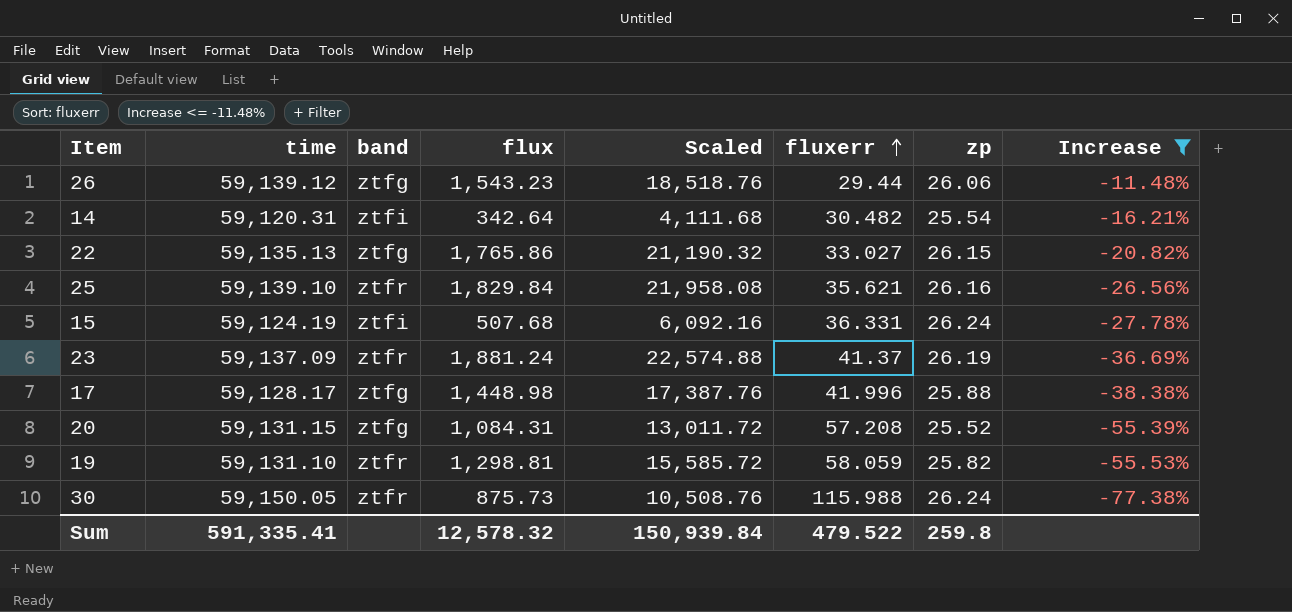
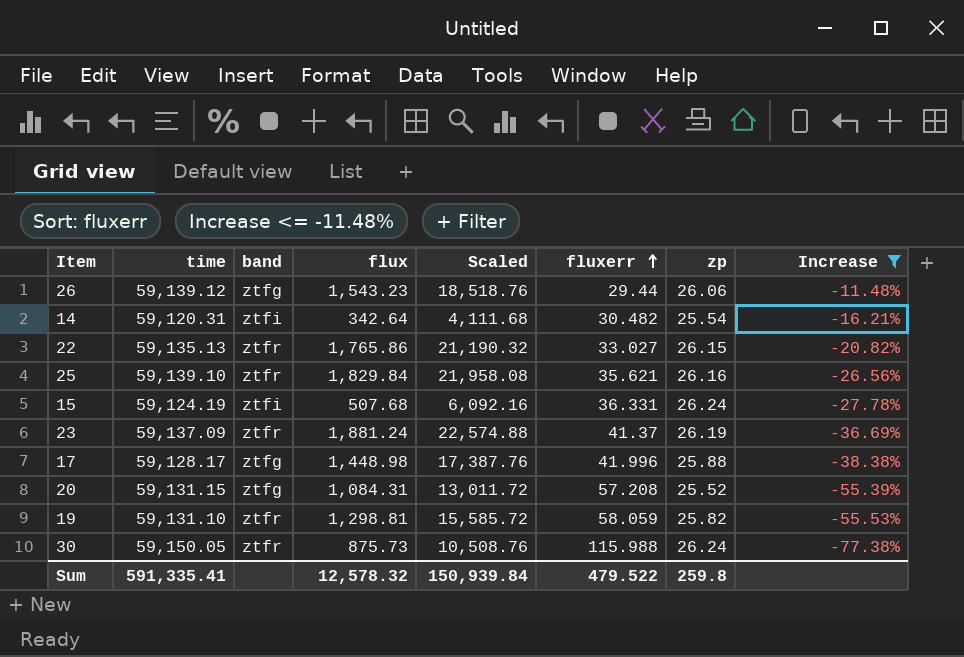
22 | band: ztfg -> ztfr

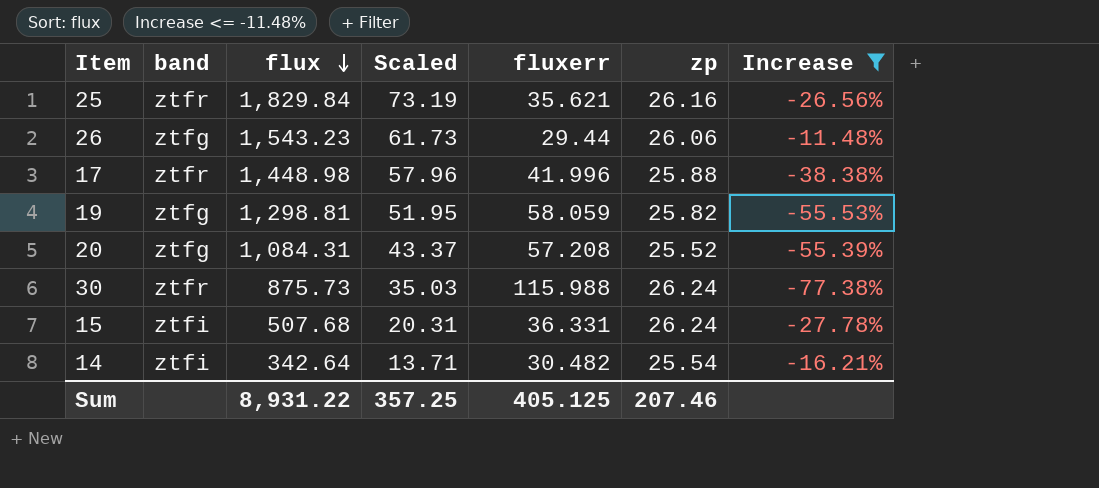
row order: fluxerr ascending -> flux descending
column time | position: 2 -> none
column Scaled | formula: [flux] * 12 -> [flux] * 0.04
row 22: 59,135.13 | ztfr | 1,765.86 | 21,190.32 | 33.027 | 26.15 | -20.82% -> none
row 23: 59,137.09 | ztfr | 1,881.24 | 22,574.88 | 41.37 | 26.19 | -36.69% -> none
17 | band: ztfg -> ztfr
19 | band: ztfr -> ztfg
Sum | flux: 12,578.32 -> 8,931.22
Sum | Scaled: 150,939.84 -> 357.25
Sum | fluxerr: 479.522 -> 405.125
Sum | zp: 259.8 -> 207.46

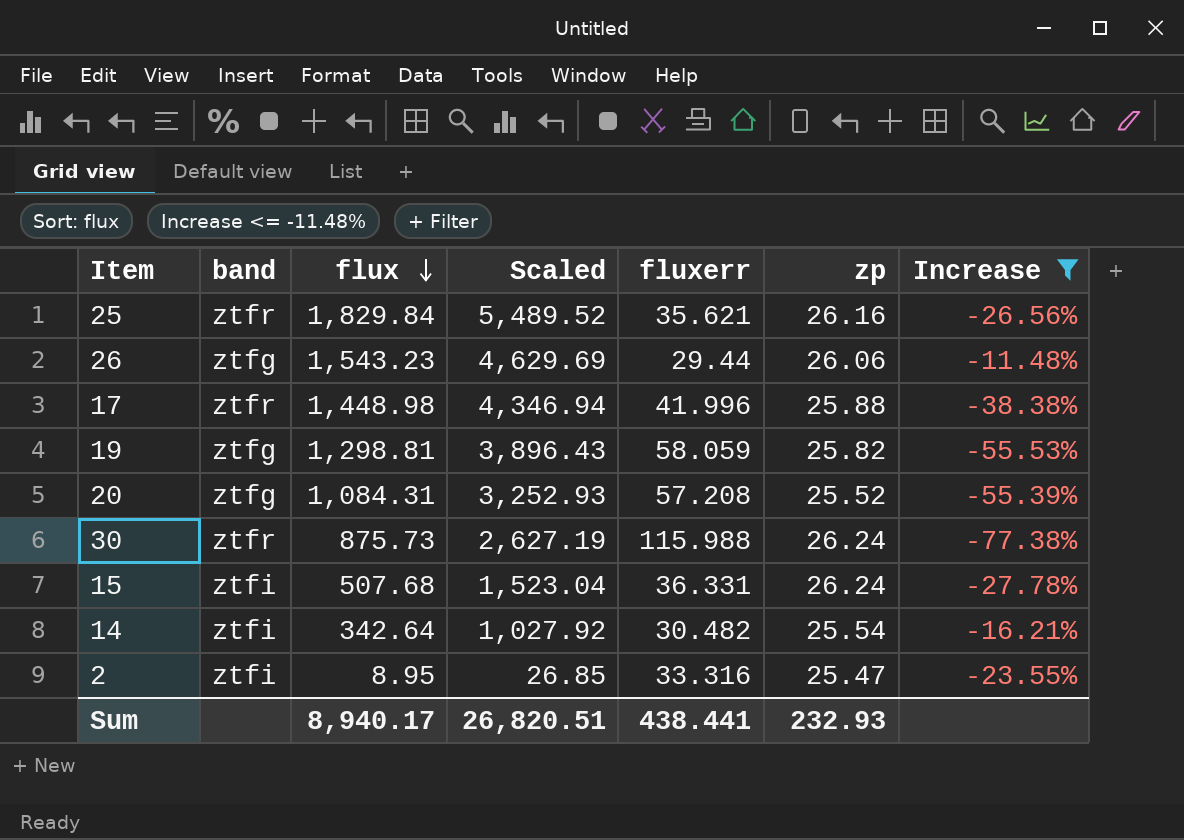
column Scaled | formula: [flux] * 0.04 -> [flux] * 3
row 2: none -> ztfi | 8.95 | 26.85 | 33.316 | 25.47 | -23.55%
Sum | flux: 8,931.22 -> 8,940.17
Sum | Scaled: 357.25 -> 26,820.51
Sum | fluxerr: 405.125 -> 438.441
Sum | zp: 207.46 -> 232.93

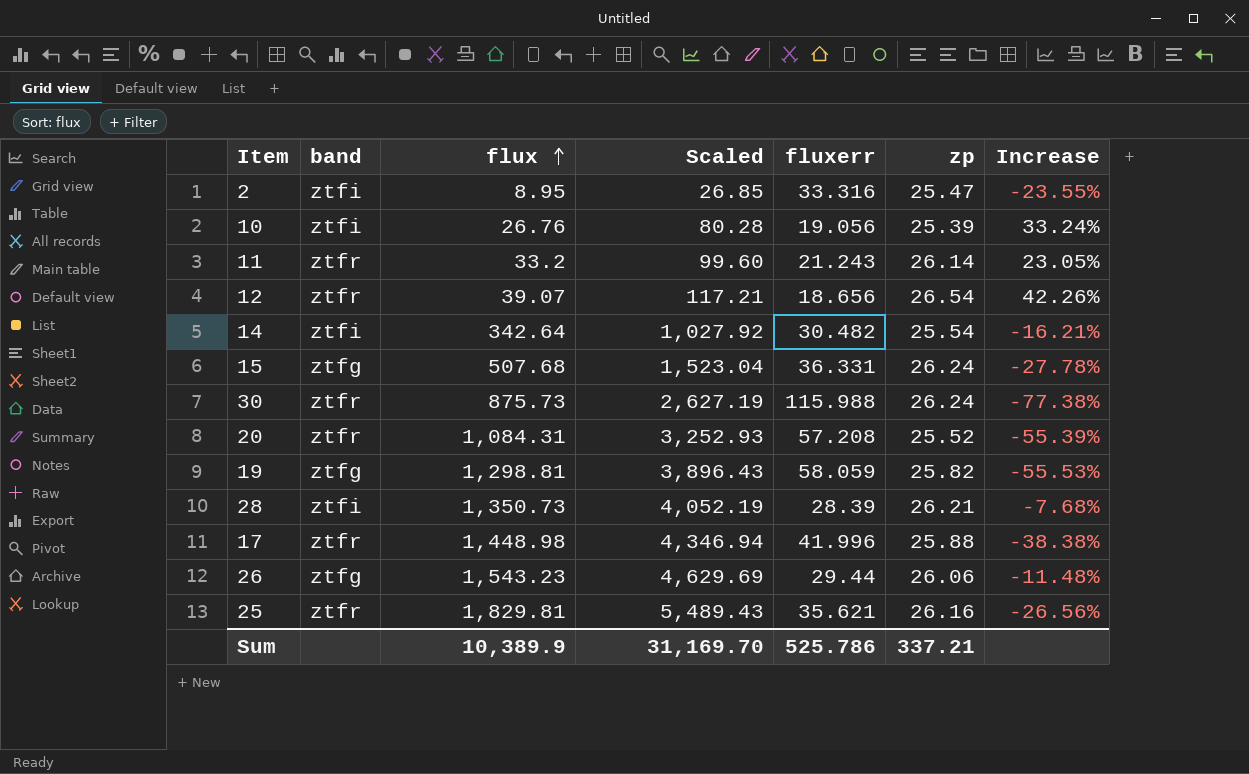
filter: Increase <= -11.48% -> none
row order: flux descending -> flux ascending
15 | band: ztfi -> ztfg
20 | band: ztfg -> ztfr
25 | flux: 1,829.84 -> 1,829.81
25 | Scaled: 5,489.52 -> 5,489.43
Sum | flux: 8,940.17 -> 10,389.9
Sum | Scaled: 26,820.51 -> 31,169.70
Sum | fluxerr: 438.441 -> 525.786
Sum | zp: 232.93 -> 337.21

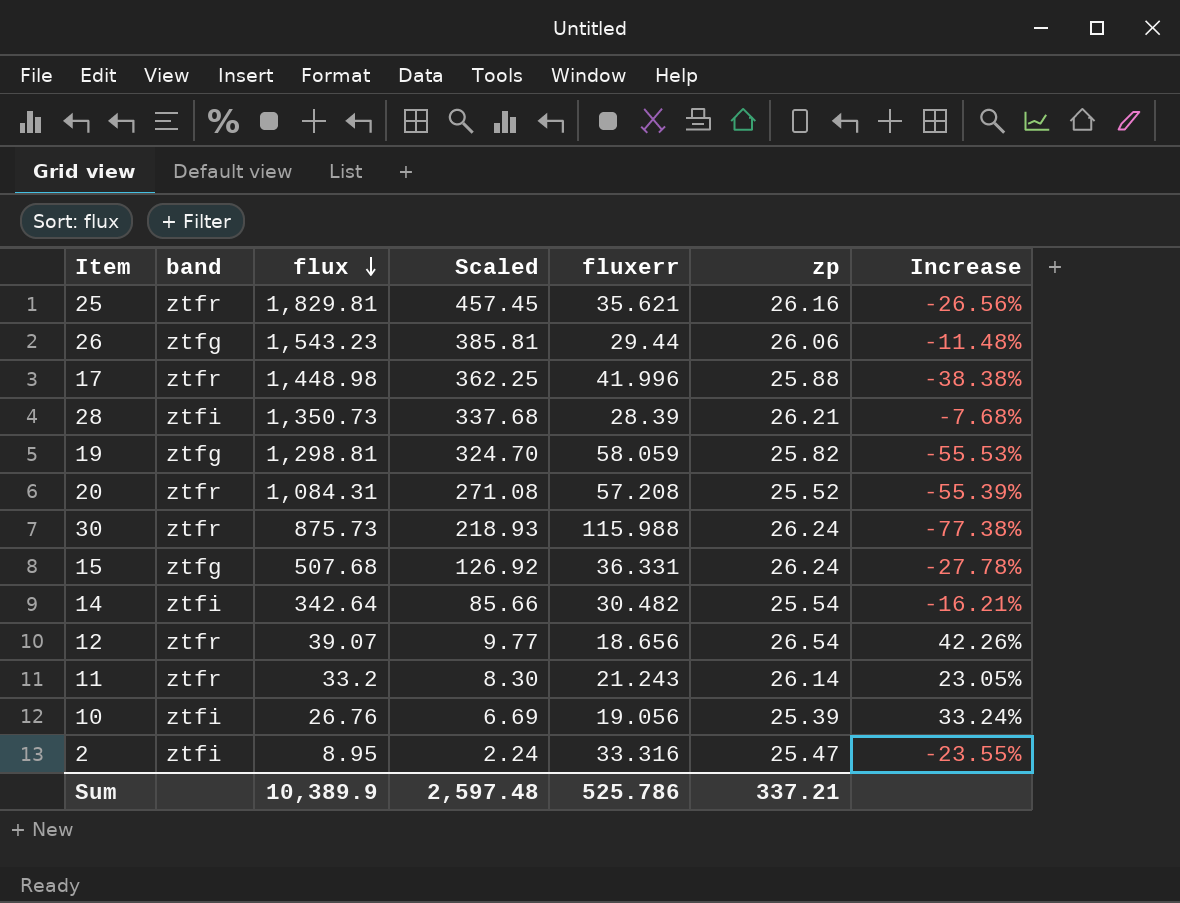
row order: flux ascending -> flux descending
column Scaled | formula: [flux] * 3 -> [flux] * 0.25
Sum | Scaled: 31,169.70 -> 2,597.48

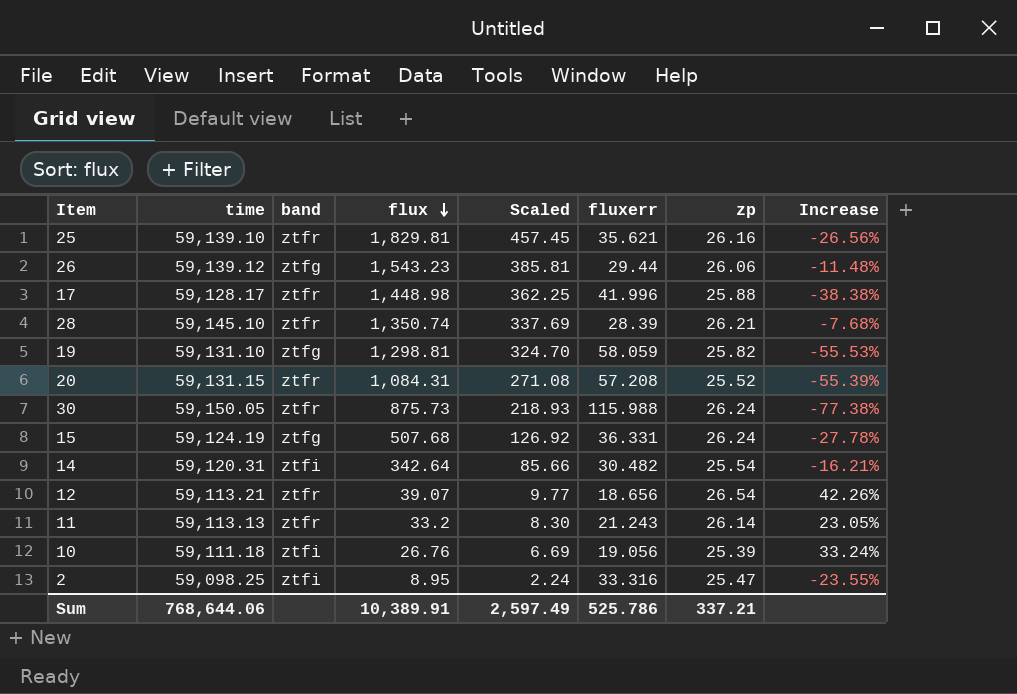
column time | position: none -> 2
28 | band: ztfi -> ztfr
28 | flux: 1,350.73 -> 1,350.74
28 | Scaled: 337.68 -> 337.69
Sum | flux: 10,389.9 -> 10,389.91
Sum | Scaled: 2,597.48 -> 2,597.49

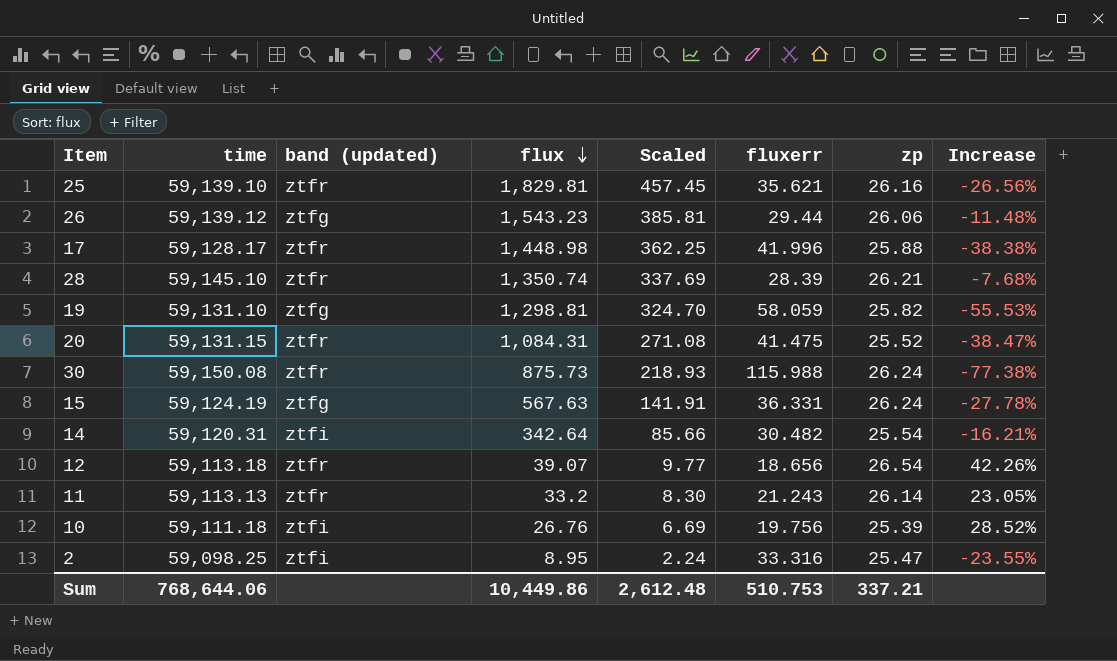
column name: band -> band (updated)
20 | fluxerr: 57.208 -> 41.475
20 | Increase: -55.39% -> -38.47%
30 | time: 59,150.05 -> 59,150.08
15 | flux: 507.68 -> 567.63
15 | Scaled: 126.92 -> 141.91
12 | time: 59,113.21 -> 59,113.18
10 | fluxerr: 19.056 -> 19.756
10 | Increase: 33.24% -> 28.52%
Sum | flux: 10,389.91 -> 10,449.86
Sum | Scaled: 2,597.49 -> 2,612.48
Sum | fluxerr: 525.786 -> 510.753

